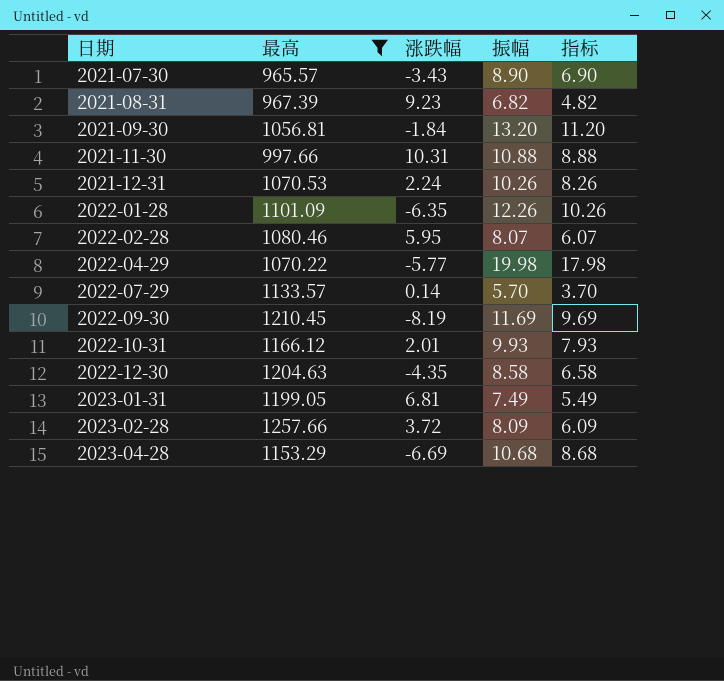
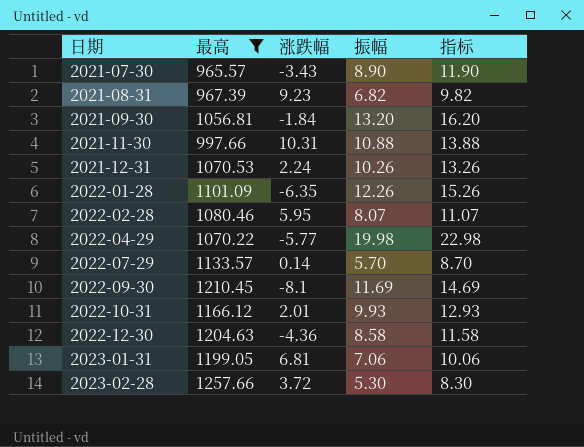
column 指标 | formula: [振幅] - 2 -> [振幅] + 3
row 2023-04-28: 1153.29 | -6.69 | 10.68 | 8.68 -> none
2022-09-30 | 涨跌幅: -8.19 -> -8.1
2022-12-30 | 涨跌幅: -4.35 -> -4.36
2023-01-31 | 振幅: 7.49 -> 7.06
2023-02-28 | 振幅: 8.09 -> 5.30

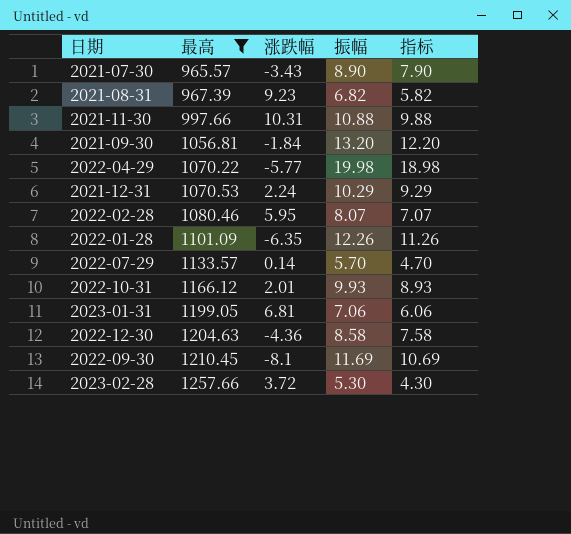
row order: 日期 ascending -> 最高 ascending
column 指标 | formula: [振幅] + 3 -> [振幅] - 1
2021-12-31 | 振幅: 10.26 -> 10.29

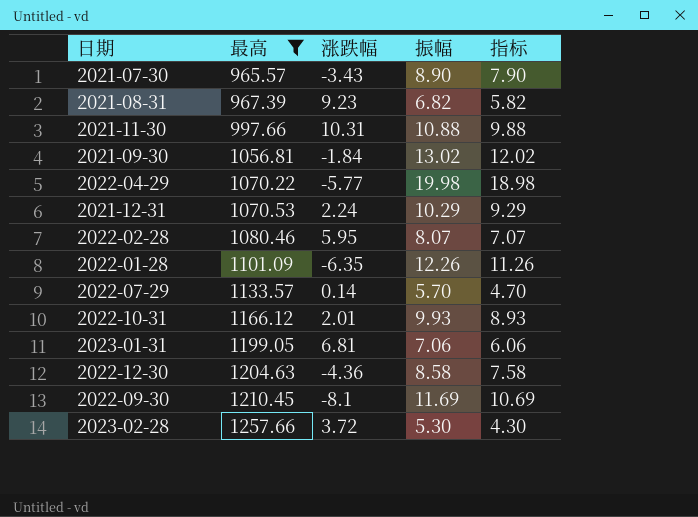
2021-09-30 | 振幅: 13.20 -> 13.02
2021-09-30 | 指标: 12.20 -> 12.02

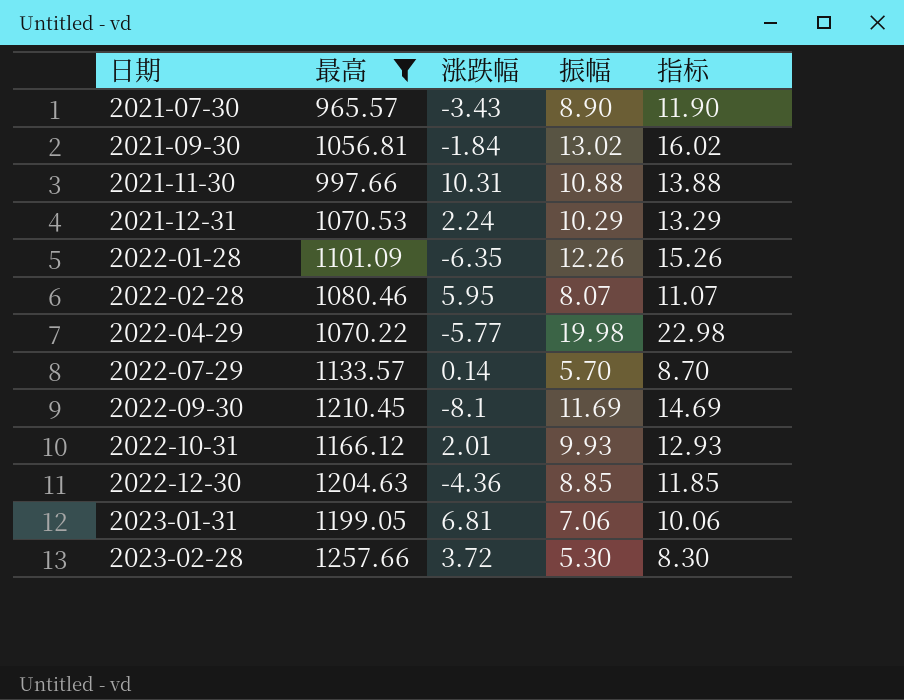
row order: 最高 ascending -> 日期 ascending
column 指标 | formula: [振幅] - 1 -> [振幅] + 3
row 2021-08-31: 967.39 | 9.23 | 6.82 | 5.82 -> none
2022-12-30 | 振幅: 8.58 -> 8.85

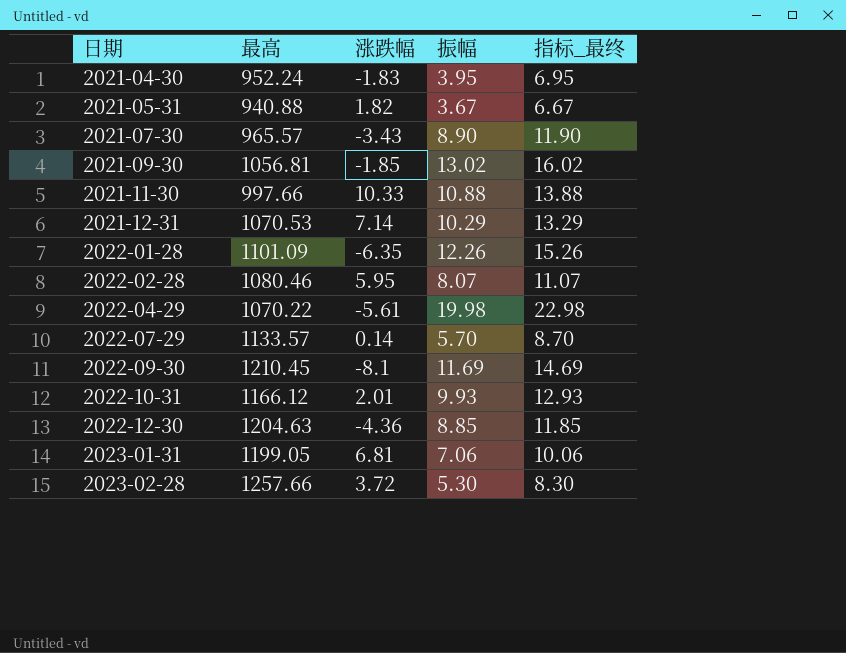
filter: 最高 >= 965.57 -> none
column name: 指标 -> 指标_最终
2021-09-30 | 涨跌幅: -1.84 -> -1.85
2021-11-30 | 涨跌幅: 10.31 -> 10.33
2021-12-31 | 涨跌幅: 2.24 -> 7.14
2022-04-29 | 涨跌幅: -5.77 -> -5.61

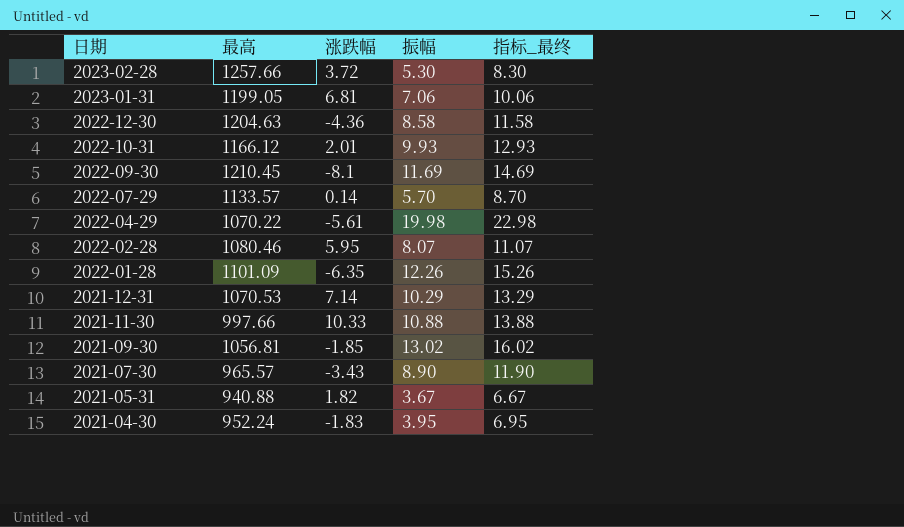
row order: 日期 ascending -> 日期 descending
2022-12-30 | 振幅: 8.85 -> 8.58
2022-12-30 | 指标_最终: 11.85 -> 11.58

